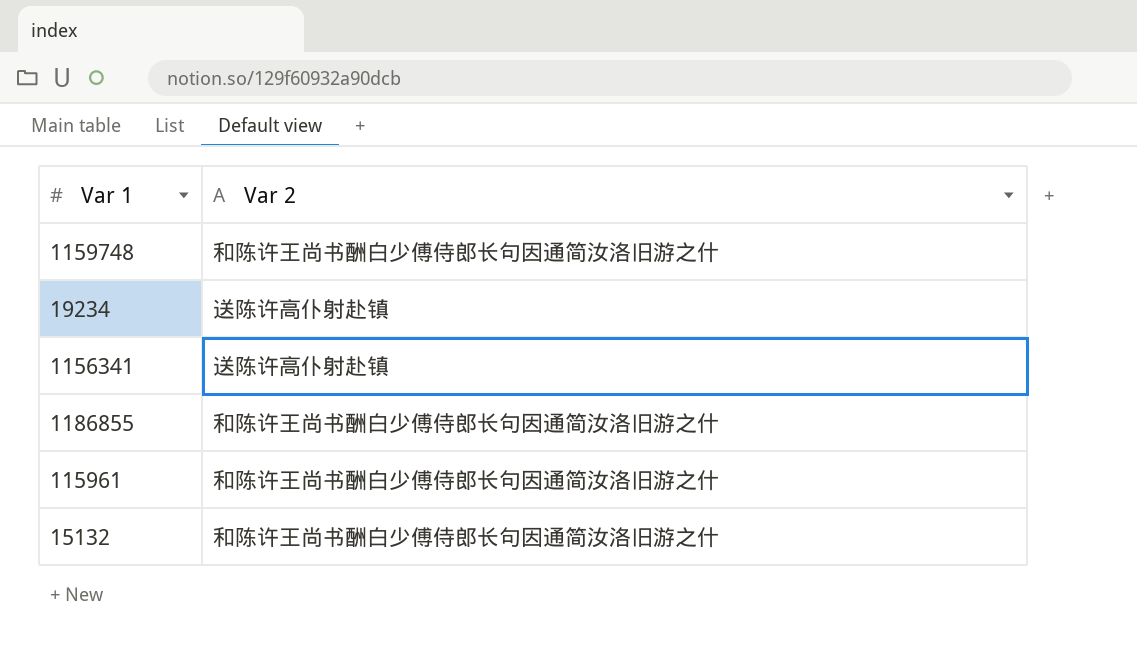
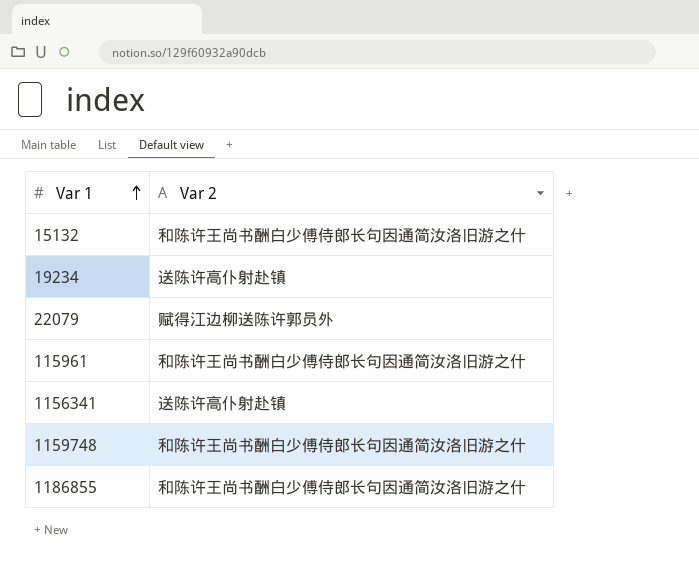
row order: none -> Var 1 ascending
row 22079: none -> 赋得江边柳送陈许郭员外

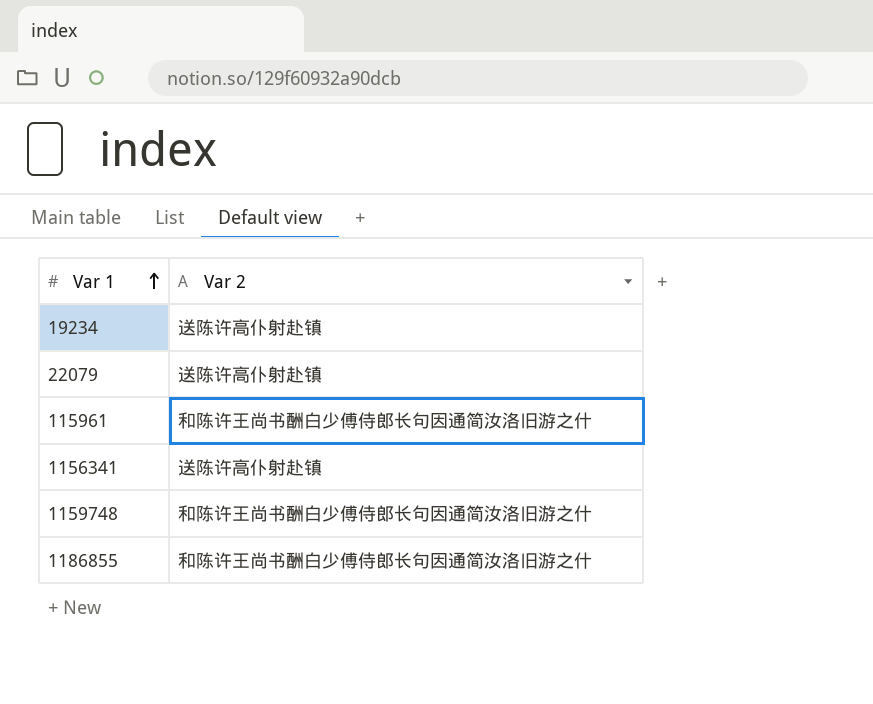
row 15132: 和陈许王尚书酬白少傅侍郎长句因通简汝洛旧游之什 -> none
22079 | Var 2: 赋得江边柳送陈许郭员外 -> 送陈许高仆射赴镇

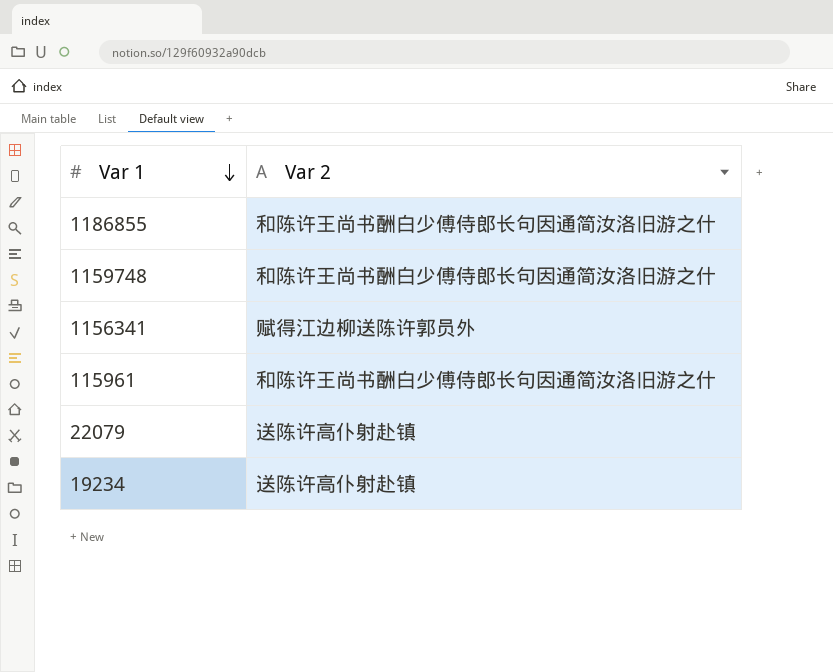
row order: Var 1 ascending -> Var 1 descending
1156341 | Var 2: 送陈许高仆射赴镇 -> 赋得江边柳送陈许郭员外

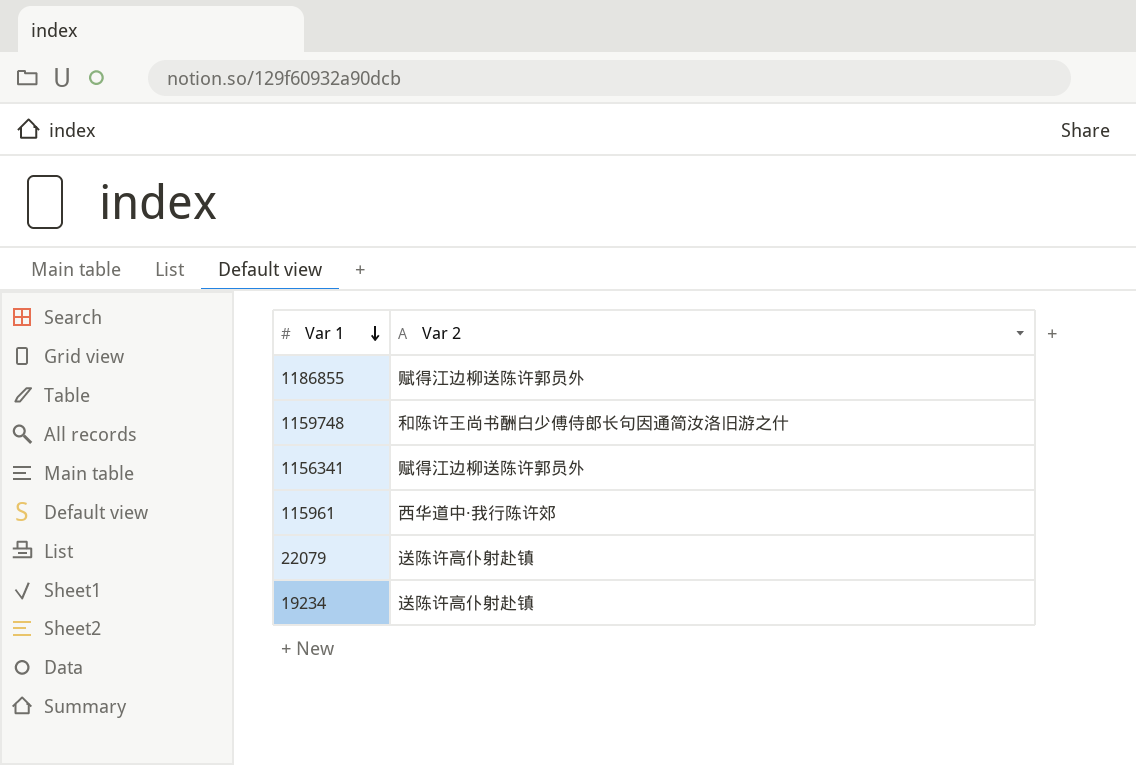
1186855 | Var 2: 和陈许王尚书酬白少傅侍郎长句因通简汝洛旧游之什 -> 赋得江边柳送陈许郭员外
115961 | Var 2: 和陈许王尚书酬白少傅侍郎长句因通简汝洛旧游之什 -> 西华道中·我行陈许郊

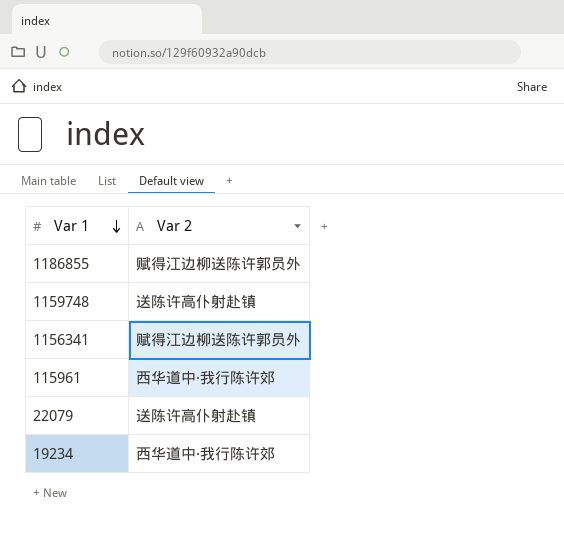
1159748 | Var 2: 和陈许王尚书酬白少傅侍郎长句因通简汝洛旧游之什 -> 送陈许高仆射赴镇
19234 | Var 2: 送陈许高仆射赴镇 -> 西华道中·我行陈许郊

